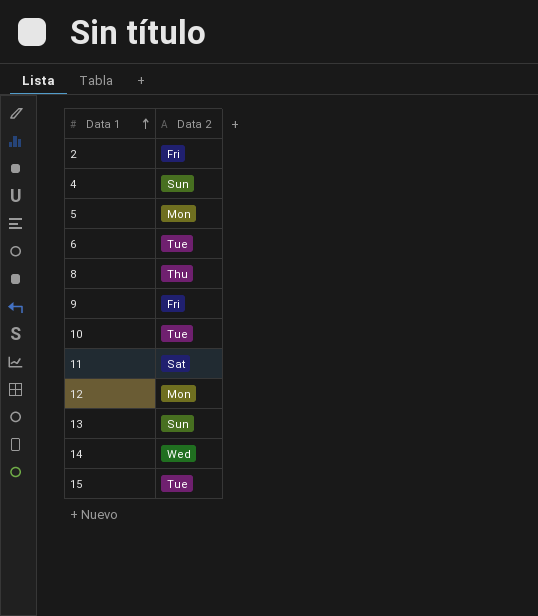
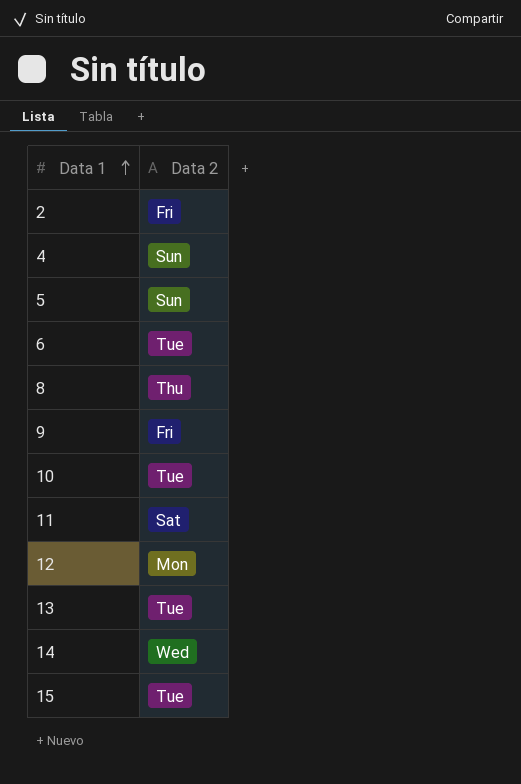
5 | Data 2: Mon -> Sun
13 | Data 2: Sun -> Tue

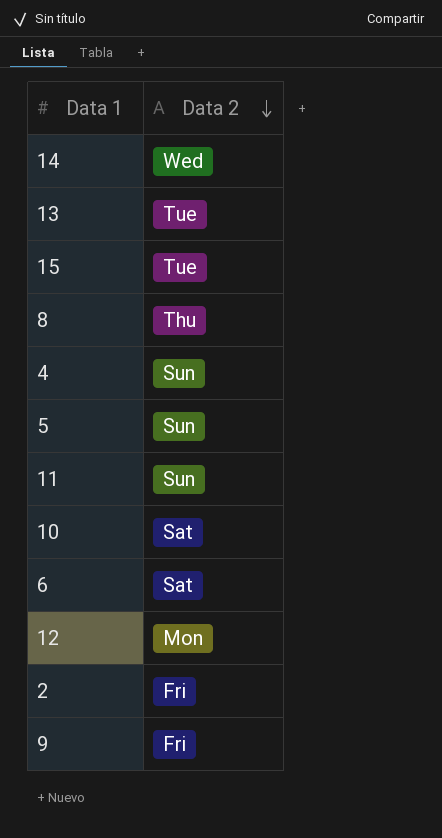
row order: Data 1 ascending -> Data 2 descending
11 | Data 2: Sat -> Sun
10 | Data 2: Tue -> Sat
6 | Data 2: Tue -> Sat

